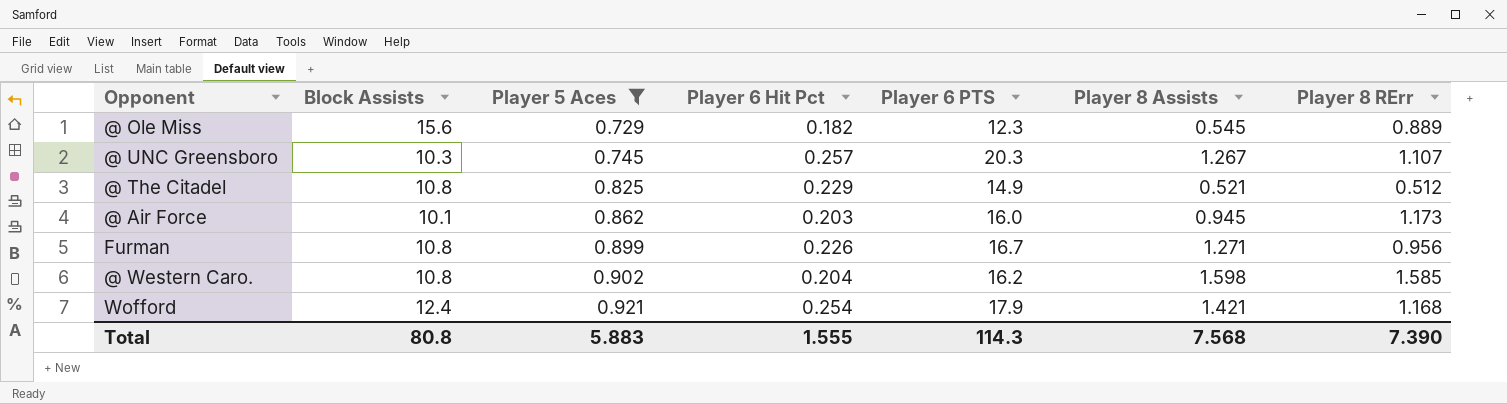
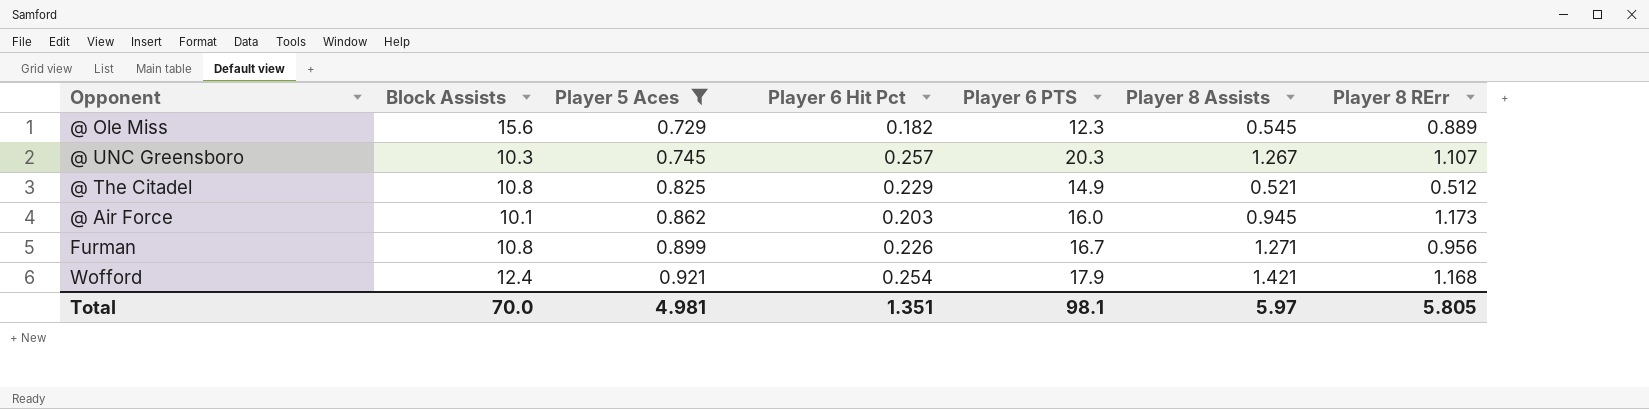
row @ Western Caro.: 10.8 | 0.902 | 0.204 | 16.2 | 1.598 | 1.585 -> none
Total | Block Assists: 80.8 -> 70.0
Total | Player 5 Aces: 5.883 -> 4.981
Total | Player 6 Hit Pct: 1.555 -> 1.351
Total | Player 6 PTS: 114.3 -> 98.1
Total | Player 8 Assists: 7.568 -> 5.97
Total | Player 8 RErr: 7.390 -> 5.805

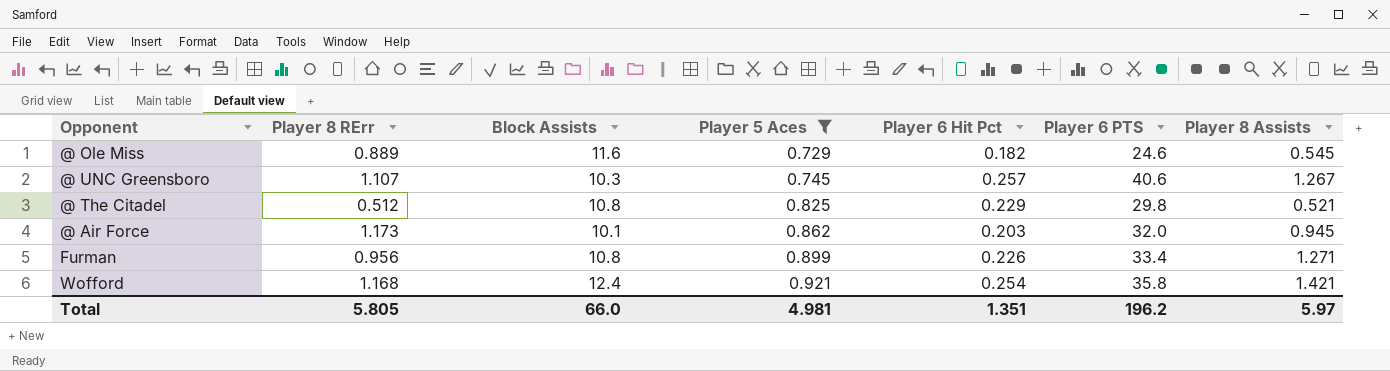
column Player 8 RErr | position: 7 -> 2
@ Ole Miss | Block Assists: 15.6 -> 11.6
@ Ole Miss | Player 6 PTS: 12.3 -> 24.6
@ UNC Greensboro | Player 6 PTS: 20.3 -> 40.6
@ The Citadel | Player 6 PTS: 14.9 -> 29.8
@ Air Force | Player 6 PTS: 16.0 -> 32.0
Furman | Player 6 PTS: 16.7 -> 33.4
Wofford | Player 6 PTS: 17.9 -> 35.8
Total | Block Assists: 70.0 -> 66.0
Total | Player 6 PTS: 98.1 -> 196.2

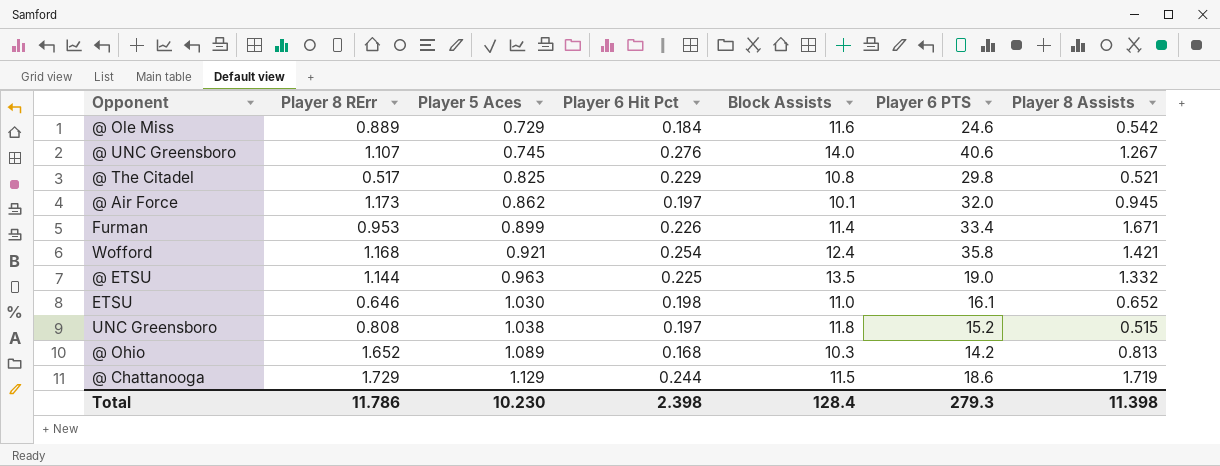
filter: Player 5 Aces <= 0.921 -> none
column Block Assists | position: 3 -> 5
@ Ole Miss | Player 6 Hit Pct: 0.182 -> 0.184
@ Ole Miss | Player 8 Assists: 0.545 -> 0.542
@ UNC Greensboro | Player 6 Hit Pct: 0.257 -> 0.276
@ UNC Greensboro | Block Assists: 10.3 -> 14.0
@ The Citadel | Player 8 RErr: 0.512 -> 0.517
@ Air Force | Player 6 Hit Pct: 0.203 -> 0.197
Furman | Player 8 RErr: 0.956 -> 0.953
Furman | Block Assists: 10.8 -> 11.4
Furman | Player 8 Assists: 1.271 -> 1.671
Total | Player 8 RErr: 5.805 -> 11.786
Total | Player 5 Aces: 4.981 -> 10.230
Total | Player 6 Hit Pct: 1.351 -> 2.398
Total | Block Assists: 66.0 -> 128.4
Total | Player 6 PTS: 196.2 -> 279.3
Total | Player 8 Assists: 5.97 -> 11.398

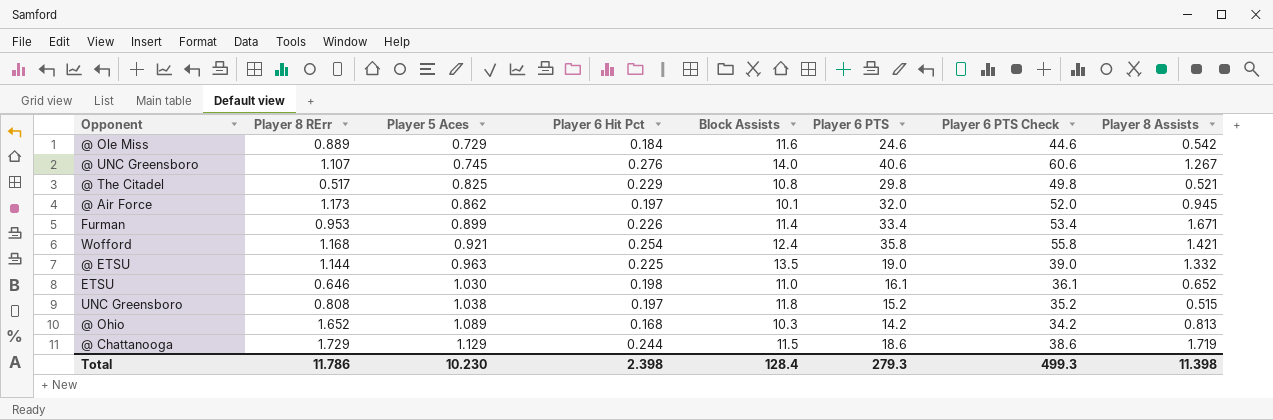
column Player 6 PTS Check | formula: none -> [Player 6 PTS] + 20

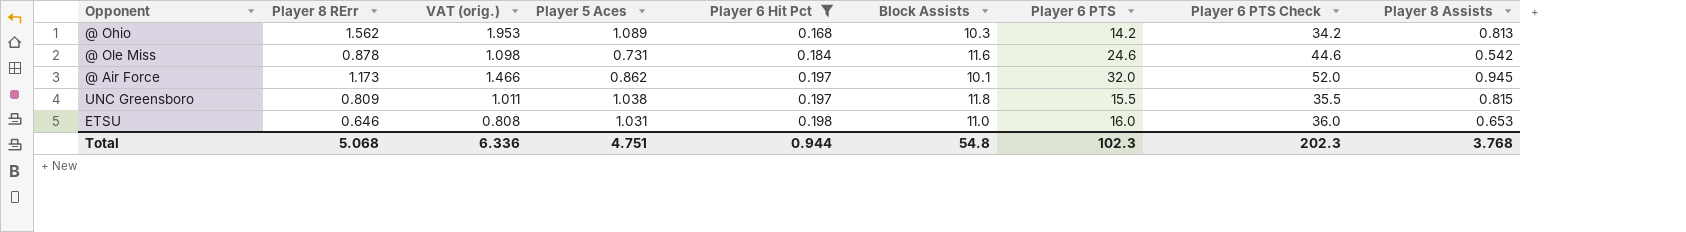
filter: none -> Player 6 Hit Pct <= 0.198
row order: Player 5 Aces ascending -> Player 6 Hit Pct ascending
column VAT (orig.) | formula: none -> [Player 8 RErr] * 1.25
@ Ohio | Player 8 RErr: 1.652 -> 1.562
@ Ole Miss | Player 8 RErr: 0.889 -> 0.878
@ Ole Miss | Player 5 Aces: 0.729 -> 0.731
UNC Greensboro | Player 8 RErr: 0.808 -> 0.809
UNC Greensboro | Player 6 PTS: 15.2 -> 15.5
UNC Greensboro | Player 6 PTS Check: 35.2 -> 35.5
UNC Greensboro | Player 8 Assists: 0.515 -> 0.815
ETSU | Player 5 Aces: 1.030 -> 1.031
ETSU | Player 6 PTS: 16.1 -> 16.0
ETSU | Player 6 PTS Check: 36.1 -> 36.0
ETSU | Player 8 Assists: 0.652 -> 0.653
Total | Player 8 RErr: 11.786 -> 5.068
Total | Player 5 Aces: 10.230 -> 4.751
Total | Player 6 Hit Pct: 2.398 -> 0.944
Total | Block Assists: 128.4 -> 54.8
Total | Player 6 PTS: 279.3 -> 102.3
Total | Player 6 PTS Check: 499.3 -> 202.3
Total | Player 8 Assists: 11.398 -> 3.768

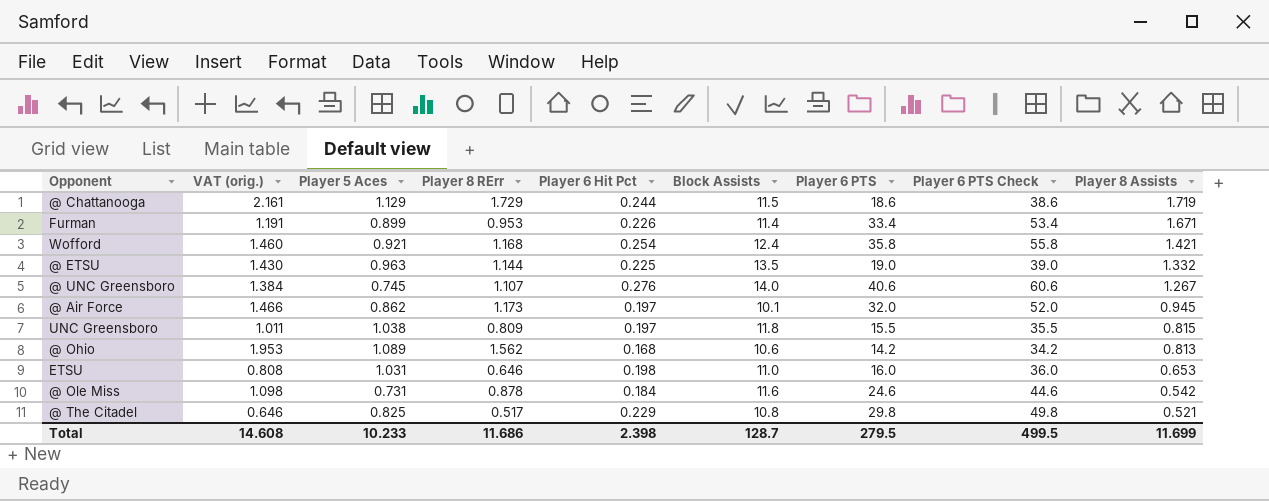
filter: Player 6 Hit Pct <= 0.198 -> none
row order: Player 6 Hit Pct ascending -> Player 8 Assists descending
column Player 8 RErr | position: 2 -> 4
@ Ohio | Block Assists: 10.3 -> 10.6
Total | VAT (orig.): 6.336 -> 14.608
Total | Player 5 Aces: 4.751 -> 10.233
Total | Player 8 RErr: 5.068 -> 11.686
Total | Player 6 Hit Pct: 0.944 -> 2.398
Total | Block Assists: 54.8 -> 128.7
Total | Player 6 PTS: 102.3 -> 279.5
Total | Player 6 PTS Check: 202.3 -> 499.5
Total | Player 8 Assists: 3.768 -> 11.699

